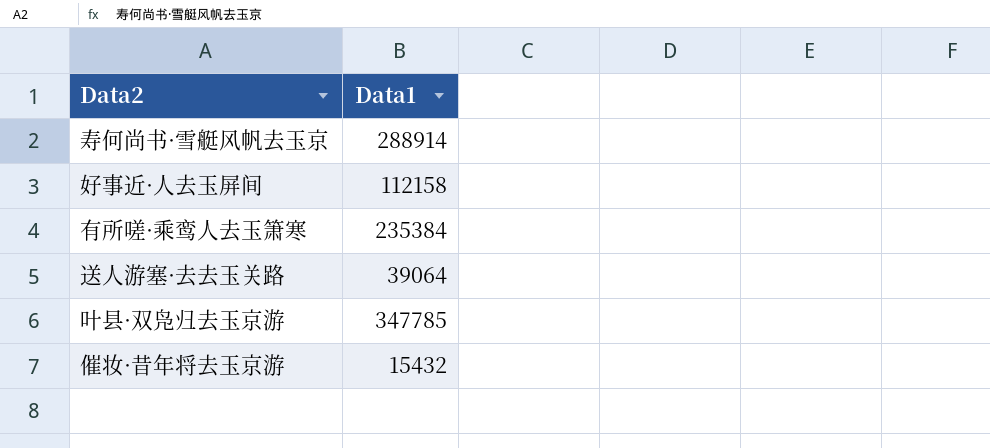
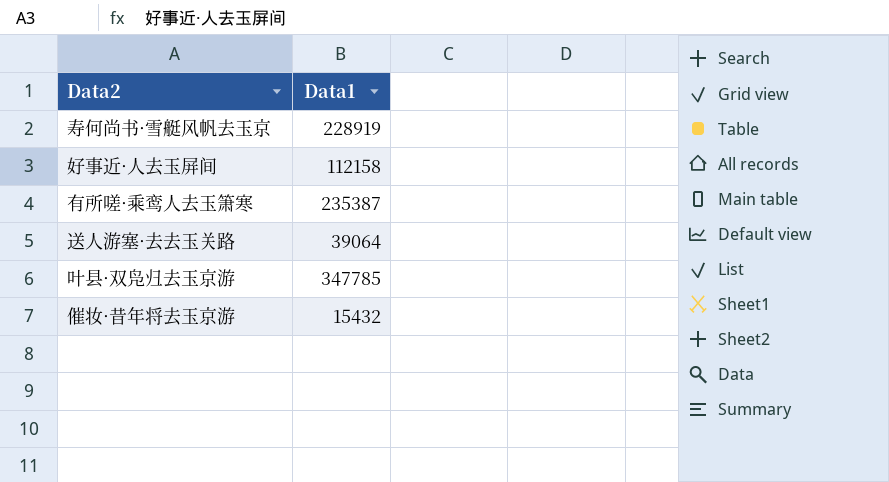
寿何尚书·雪艇风帆去玉京 | Data1: 288914 -> 228919
有所嗟·乘鸾人去玉箫寒 | Data1: 235384 -> 235387

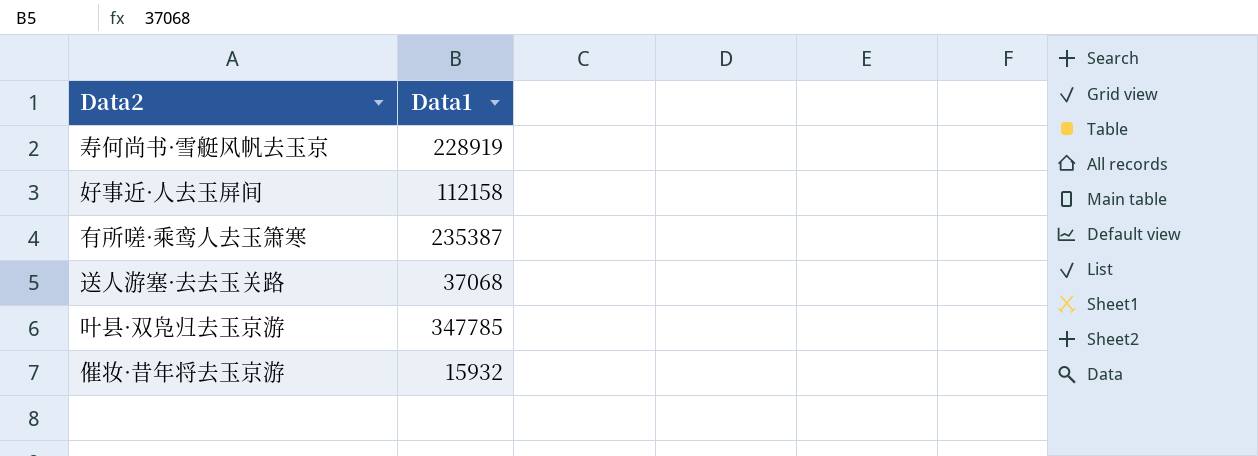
送人游塞·去去玉关路 | Data1: 39064 -> 37068
催妆·昔年将去玉京游 | Data1: 15432 -> 15932

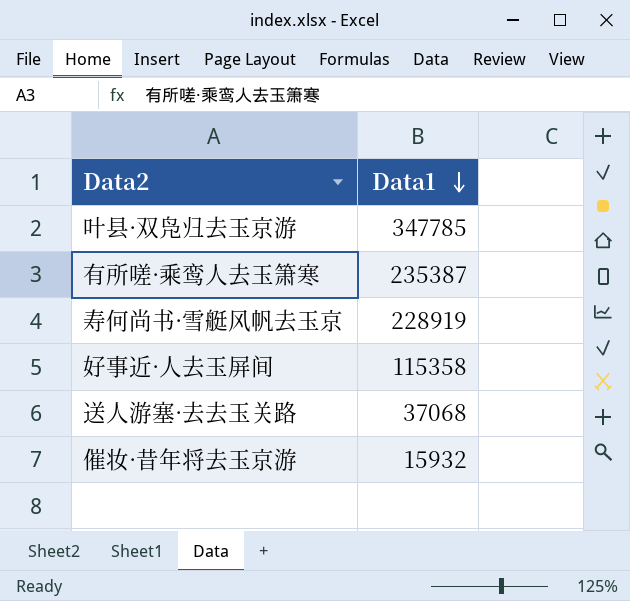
row order: none -> Data1 descending
好事近·人去玉屏间 | Data1: 112158 -> 115358

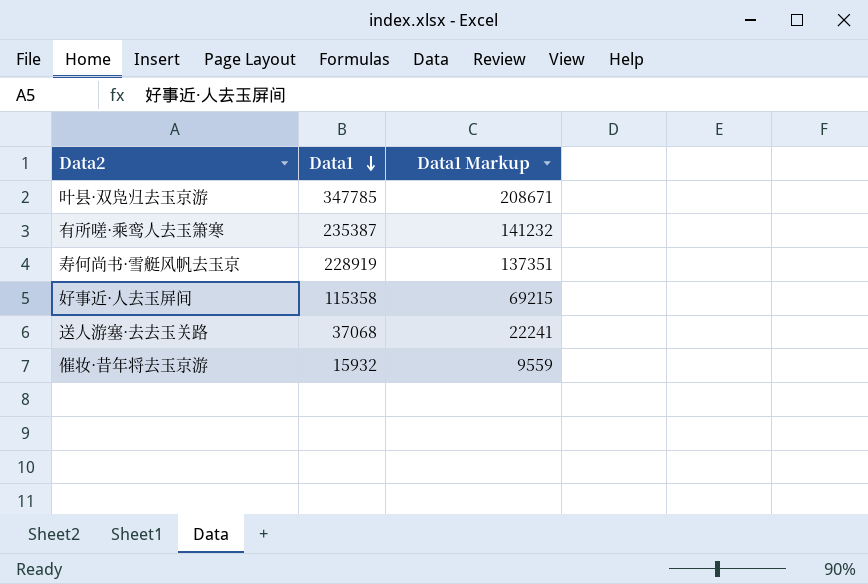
column Data1 Markup | formula: none -> [Data1] * 0.6

